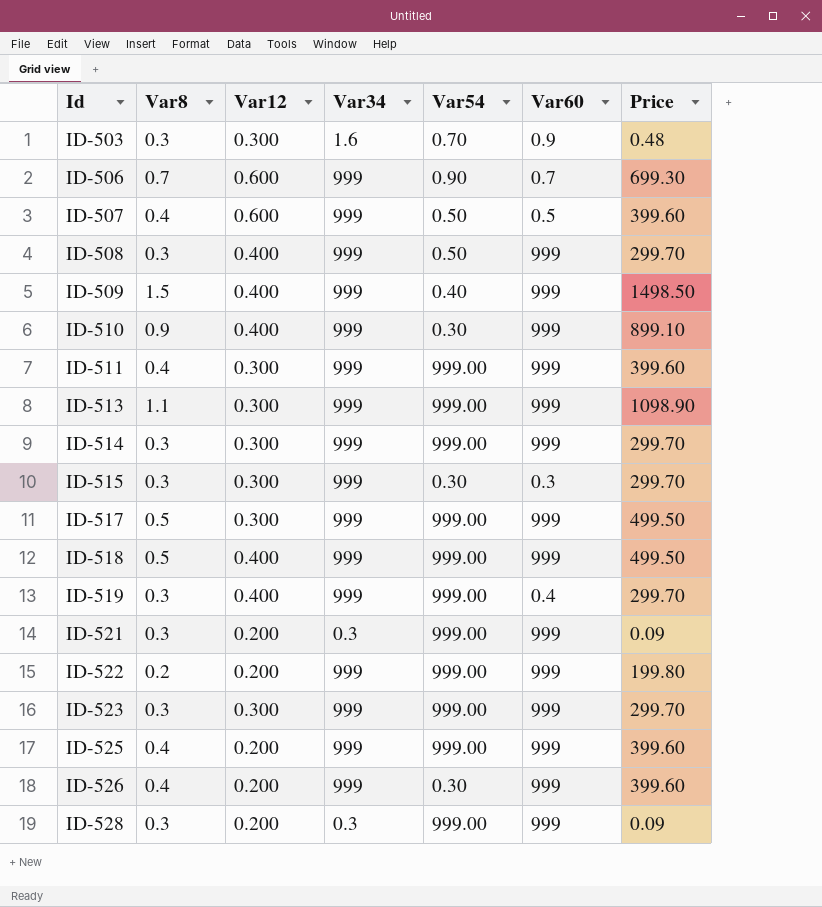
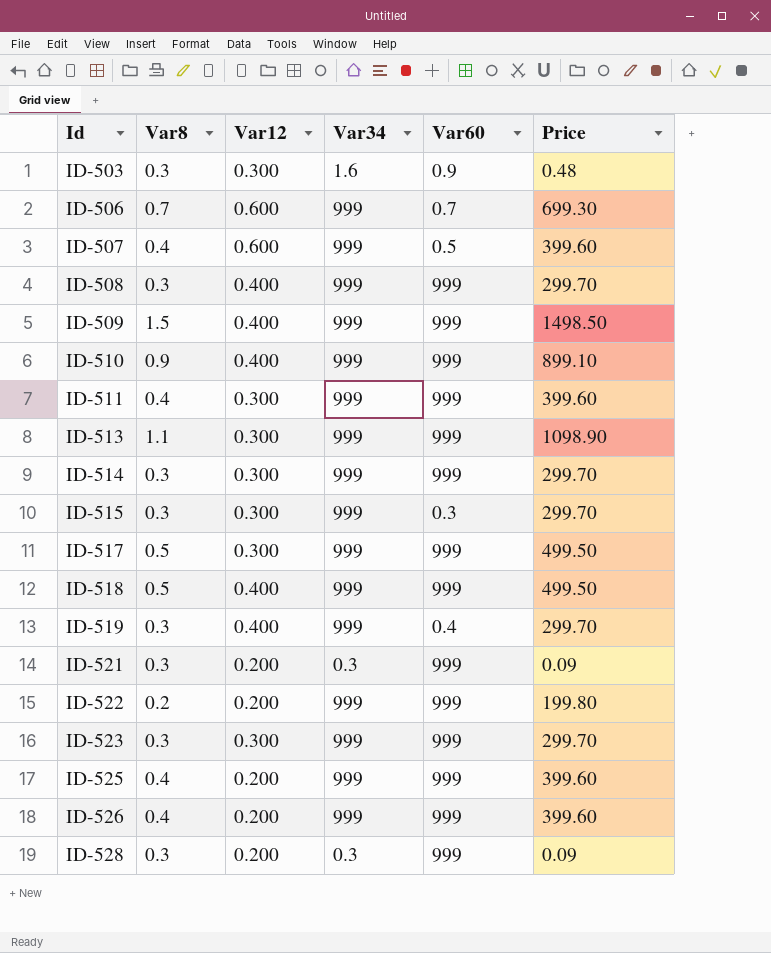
column Var54 | position: 5 -> none

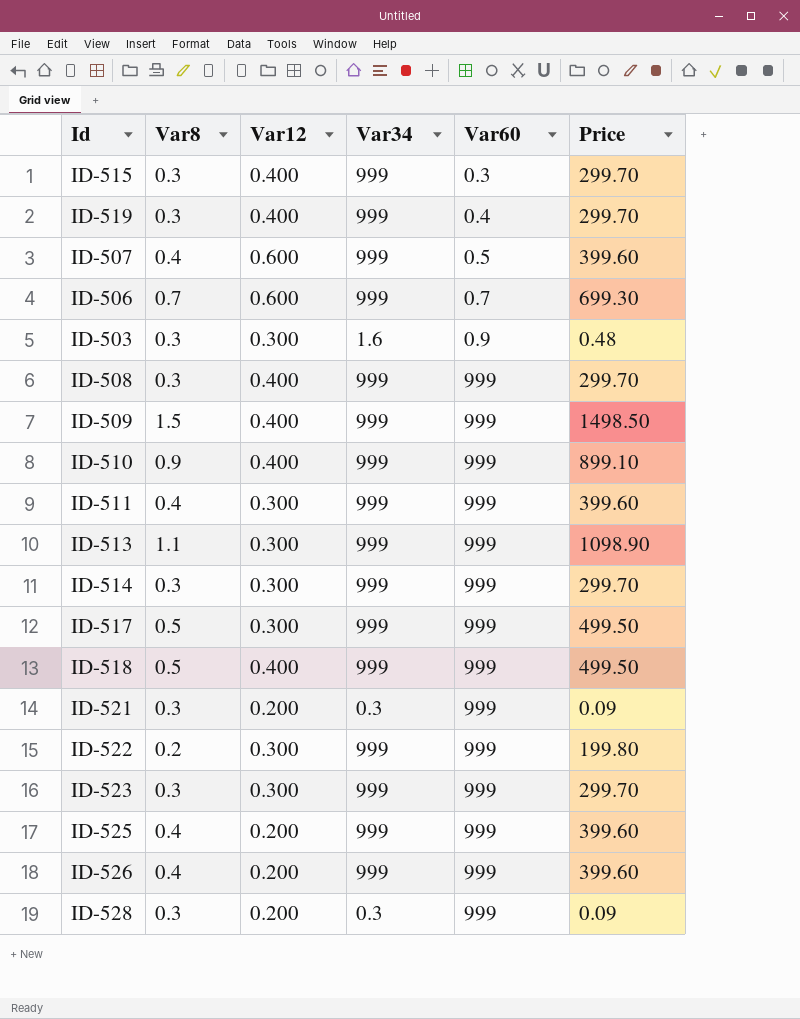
row order: Id ascending -> Var60 ascending
ID-515 | Var12: 0.300 -> 0.400
ID-522 | Var12: 0.200 -> 0.300

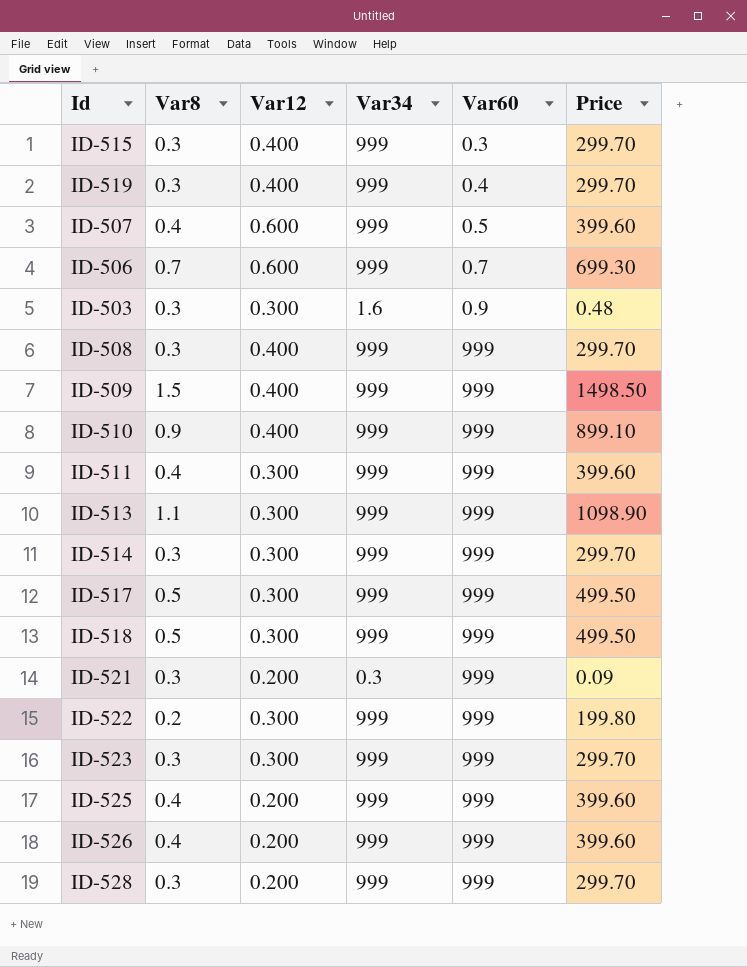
ID-518 | Var12: 0.400 -> 0.300
ID-528 | Var34: 0.3 -> 999
ID-528 | Price: 0.09 -> 299.70

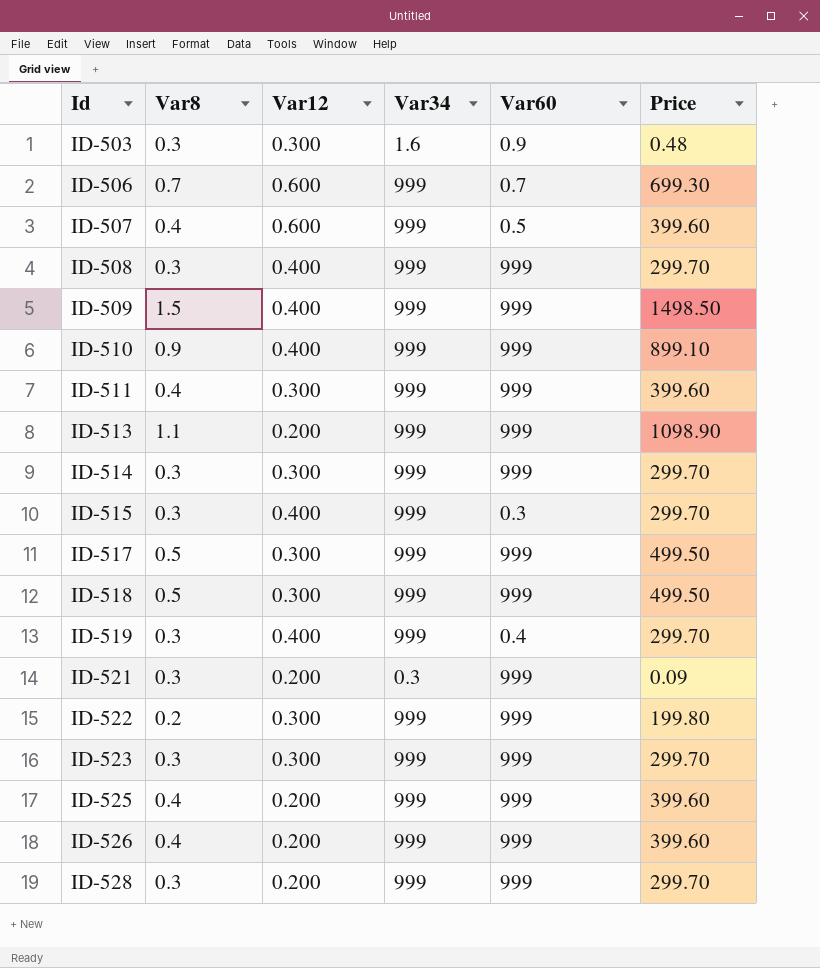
row order: Var60 ascending -> Id ascending
ID-513 | Var12: 0.300 -> 0.200

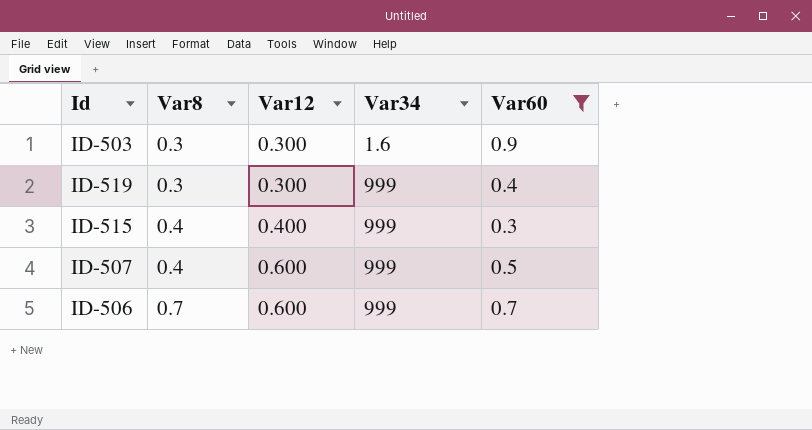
filter: none -> Var60 != 999
row order: Id ascending -> Var8 ascending
column Price | formula: [Var8] * [Var34] -> none
ID-519 | Var12: 0.400 -> 0.300
ID-515 | Var8: 0.3 -> 0.4

